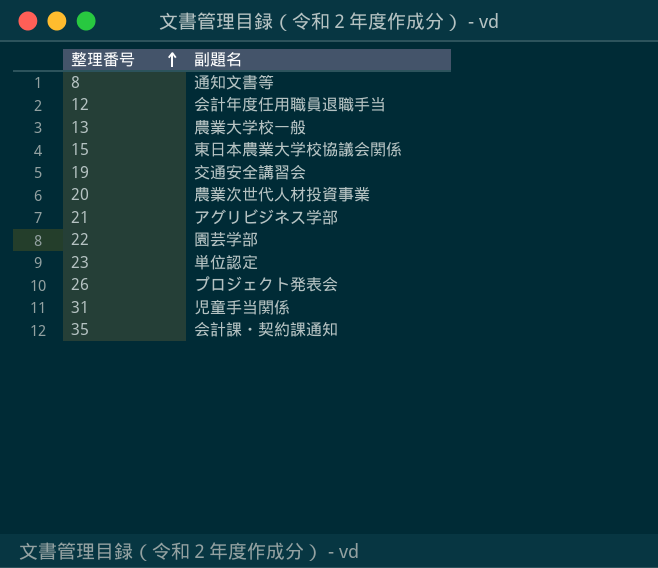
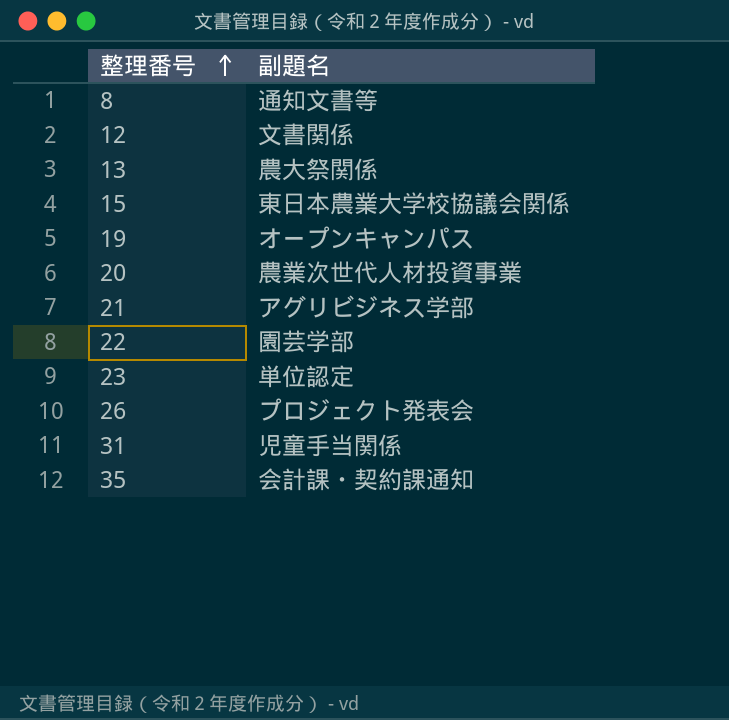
12 | 副題名: 会計年度任用職員退職手当 -> 文書関係
13 | 副題名: 農業大学校一般 -> 農大祭関係
19 | 副題名: 交通安全講習会 -> オープンキャンパス

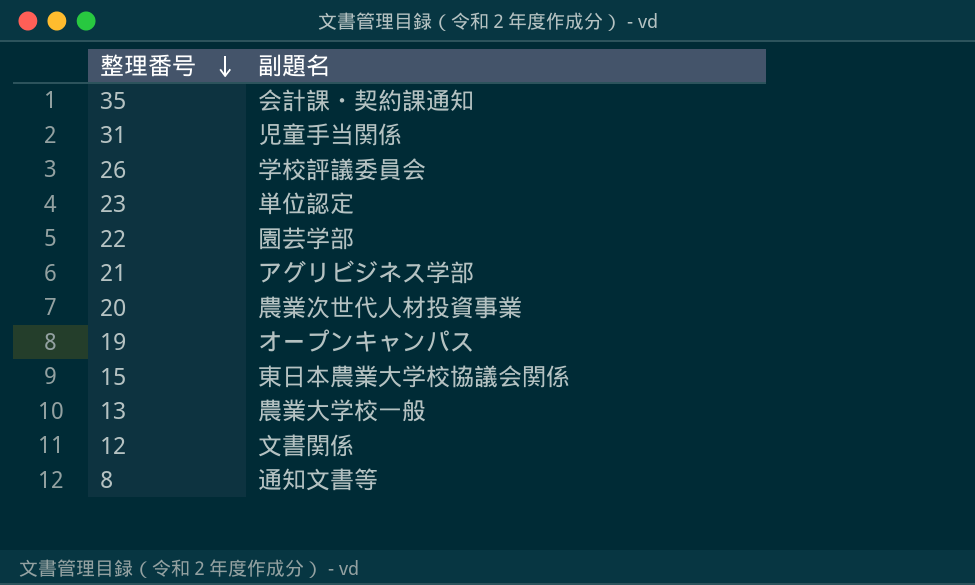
row order: 整理番号 ascending -> 整理番号 descending
26 | 副題名: プロジェクト発表会 -> 学校評議委員会
13 | 副題名: 農大祭関係 -> 農業大学校一般

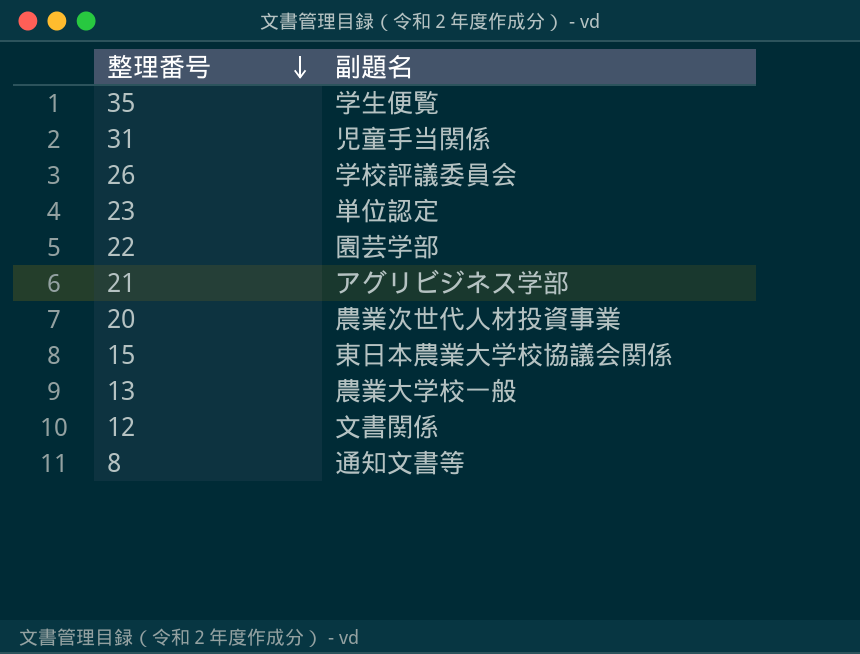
row 19: オープンキャンパス -> none
35 | 副題名: 会計課・契約課通知 -> 学生便覧

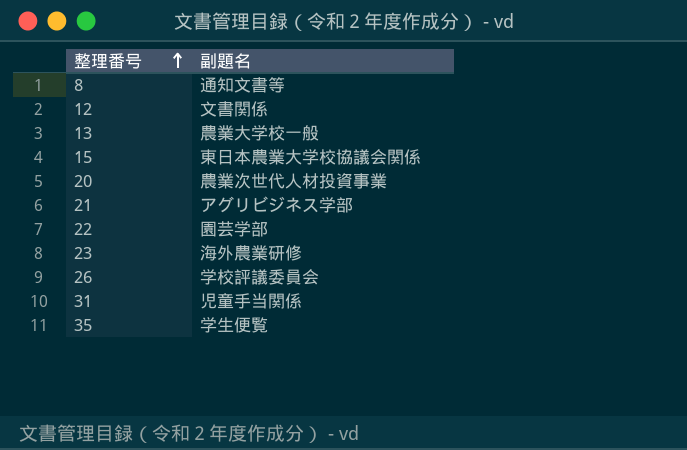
row order: 整理番号 descending -> 整理番号 ascending
23 | 副題名: 単位認定 -> 海外農業研修

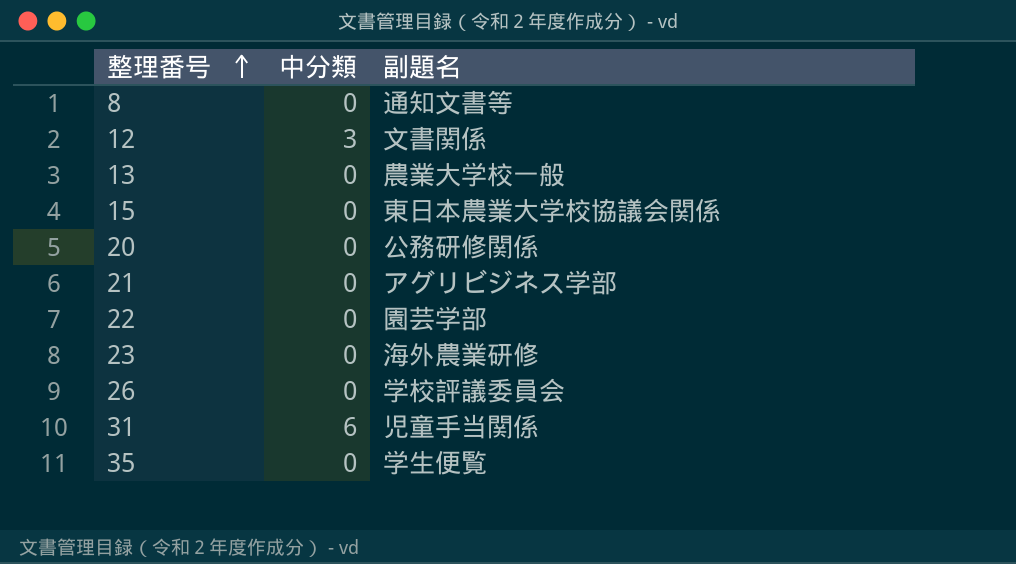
column 中分類 | position: none -> 2
20 | 副題名: 農業次世代人材投資事業 -> 公務研修関係

